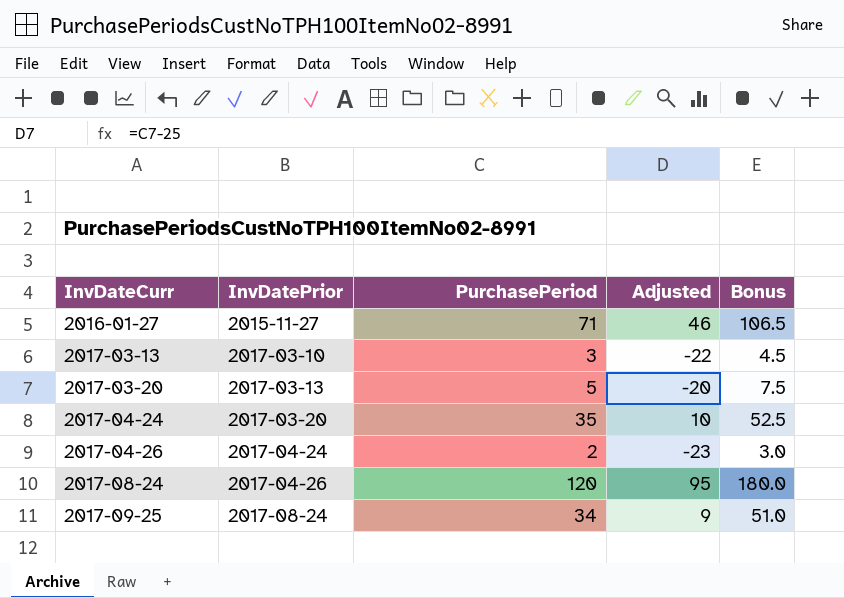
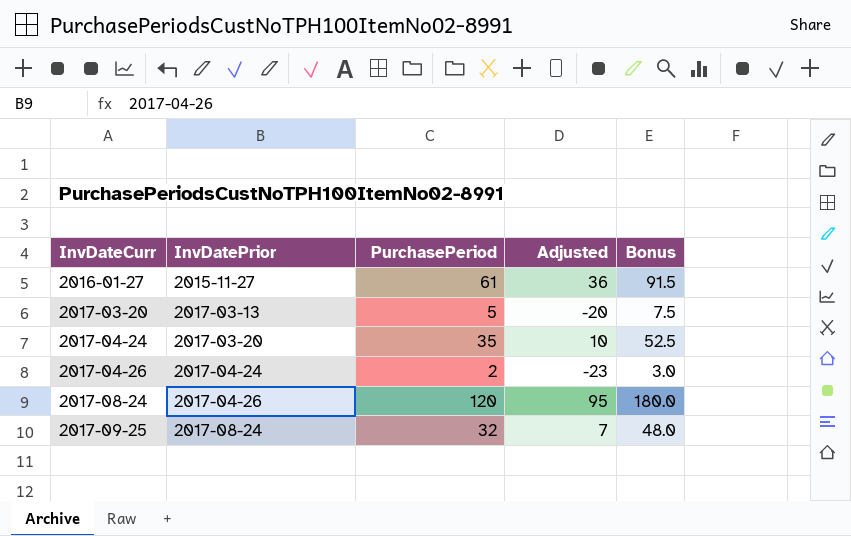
row 2017-03-13: 2017-03-10 | 3 | -22 | 4.5 -> none
2016-01-27 | PurchasePeriod: 71 -> 61
2016-01-27 | Adjusted: 46 -> 36
2016-01-27 | Bonus: 106.5 -> 91.5
2017-09-25 | PurchasePeriod: 34 -> 32
2017-09-25 | Adjusted: 9 -> 7
2017-09-25 | Bonus: 51.0 -> 48.0

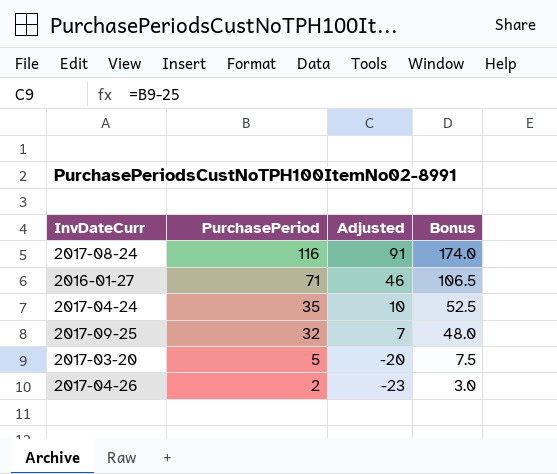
row order: InvDateCurr ascending -> PurchasePeriod descending
column InvDatePrior | position: 2 -> none
2017-08-24 | PurchasePeriod: 120 -> 116
2017-08-24 | Adjusted: 95 -> 91
2017-08-24 | Bonus: 180.0 -> 174.0
2016-01-27 | PurchasePeriod: 61 -> 71
2016-01-27 | Adjusted: 36 -> 46
2016-01-27 | Bonus: 91.5 -> 106.5

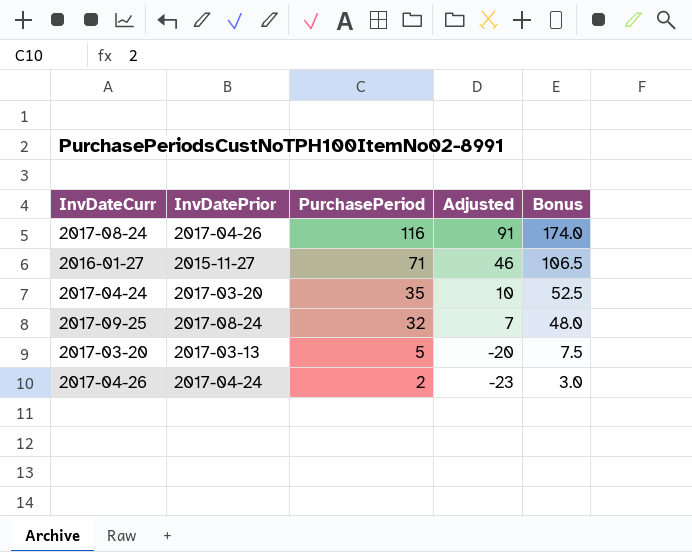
column InvDatePrior | position: none -> 2

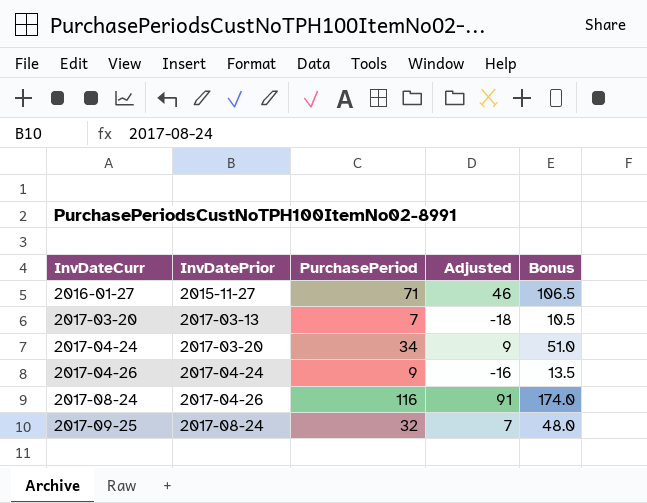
row order: PurchasePeriod descending -> InvDateCurr ascending
2017-03-20 | PurchasePeriod: 5 -> 7
2017-03-20 | Adjusted: -20 -> -18
2017-03-20 | Bonus: 7.5 -> 10.5
2017-04-24 | PurchasePeriod: 35 -> 34
2017-04-24 | Adjusted: 10 -> 9
2017-04-24 | Bonus: 52.5 -> 51.0
2017-04-26 | PurchasePeriod: 2 -> 9
2017-04-26 | Adjusted: -23 -> -16
2017-04-26 | Bonus: 3.0 -> 13.5

